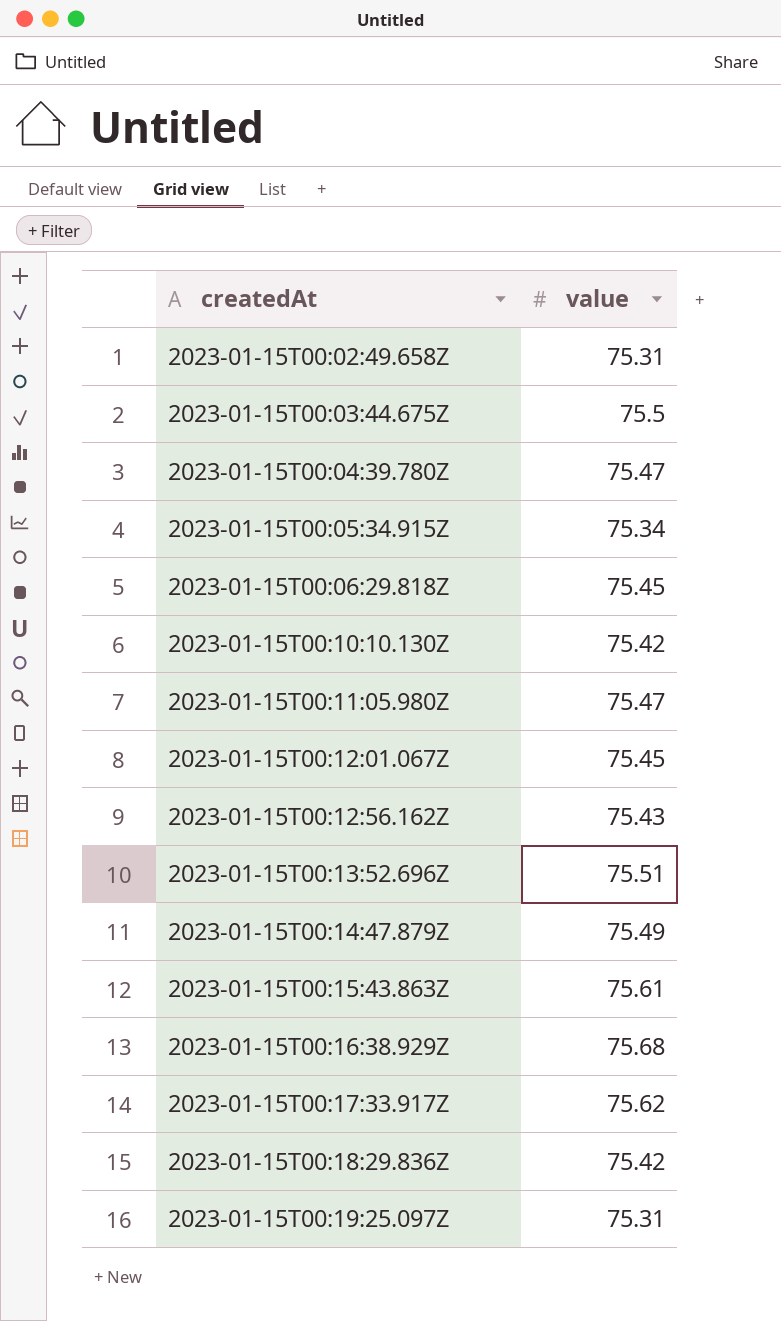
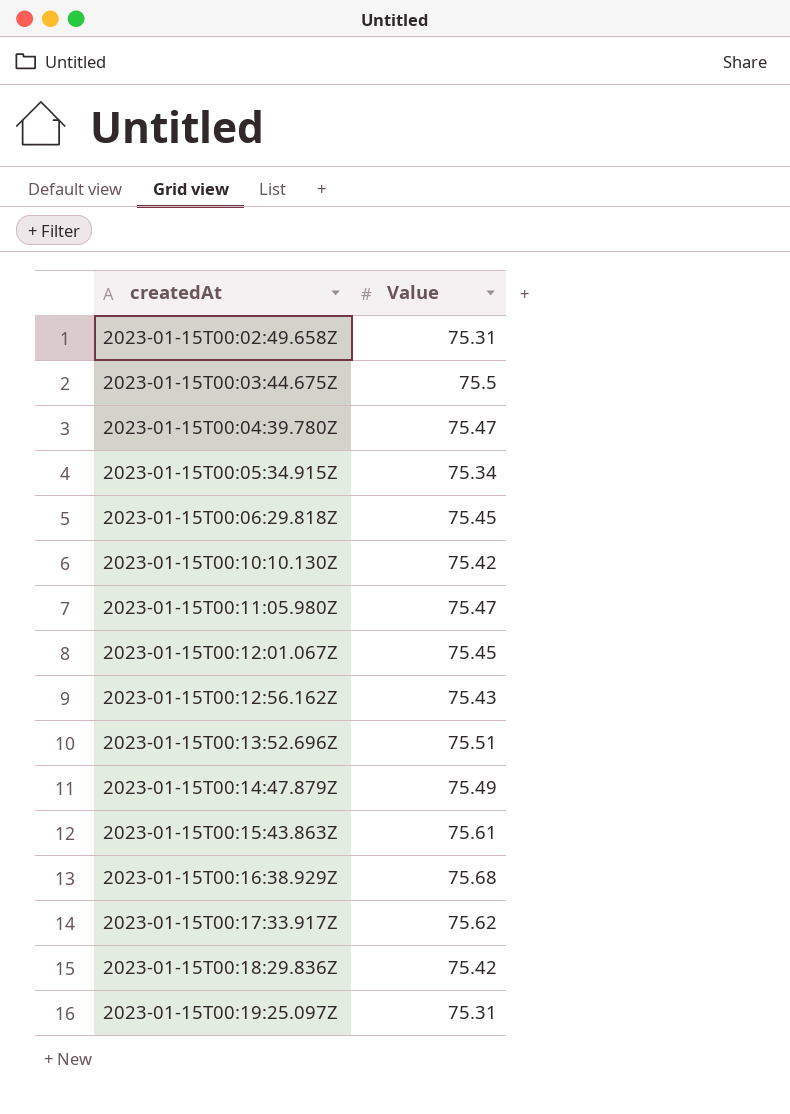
column name: value -> Value

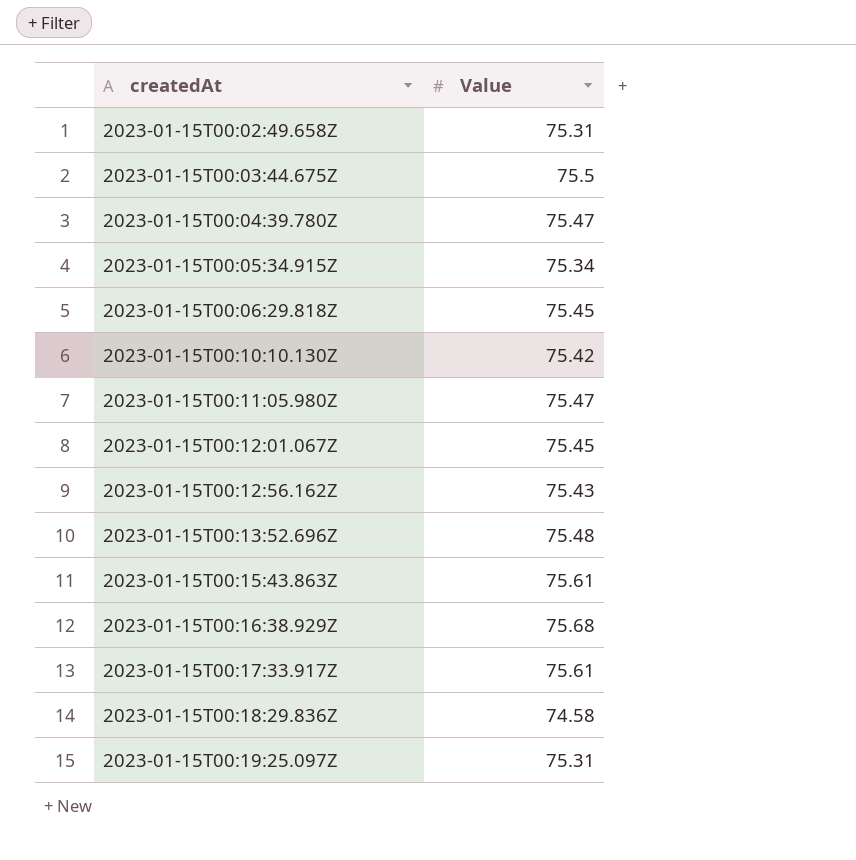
row 2023-01-15T00:14:47.879Z: 75.49 -> none
2023-01-15T00:13:52.696Z | Value: 75.51 -> 75.48
2023-01-15T00:17:33.917Z | Value: 75.62 -> 75.61
2023-01-15T00:18:29.836Z | Value: 75.42 -> 74.58

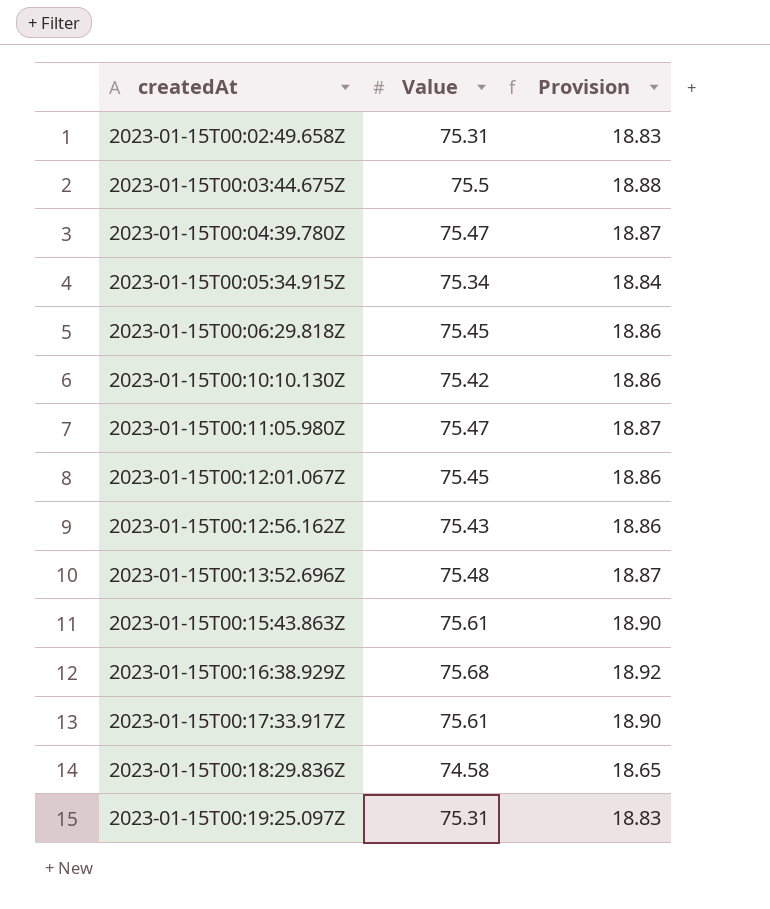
column Provision | formula: none -> [Value] * 0.25

